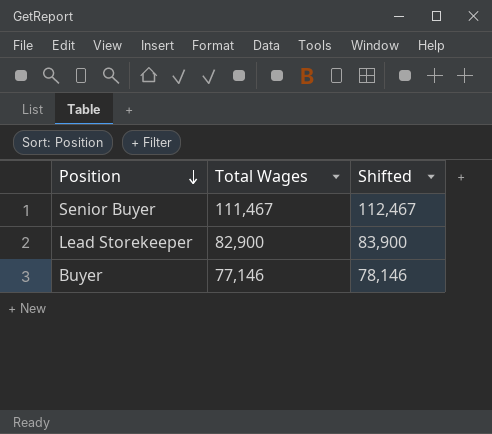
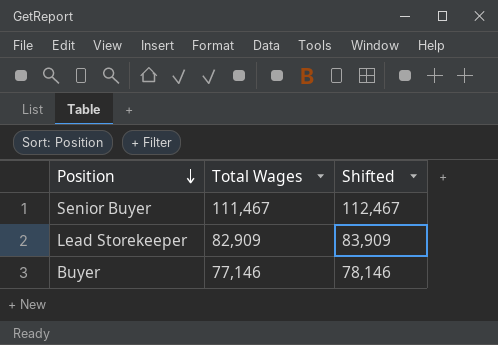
Lead Storekeeper | Total Wages: 82,900 -> 82,909
Lead Storekeeper | Shifted: 83,900 -> 83,909

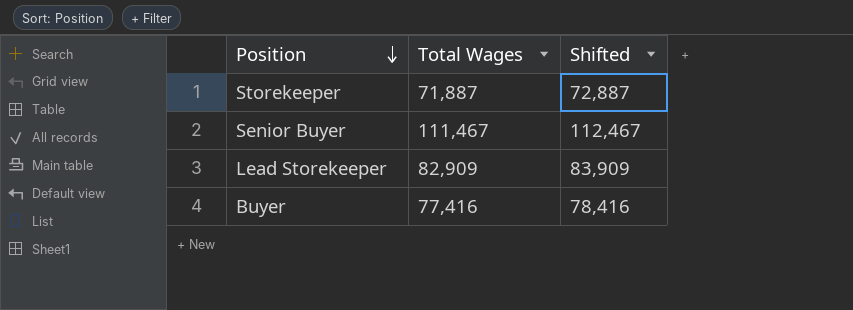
row Storekeeper: none -> 71,887 | 72,887
Buyer | Total Wages: 77,146 -> 77,416
Buyer | Shifted: 78,146 -> 78,416

